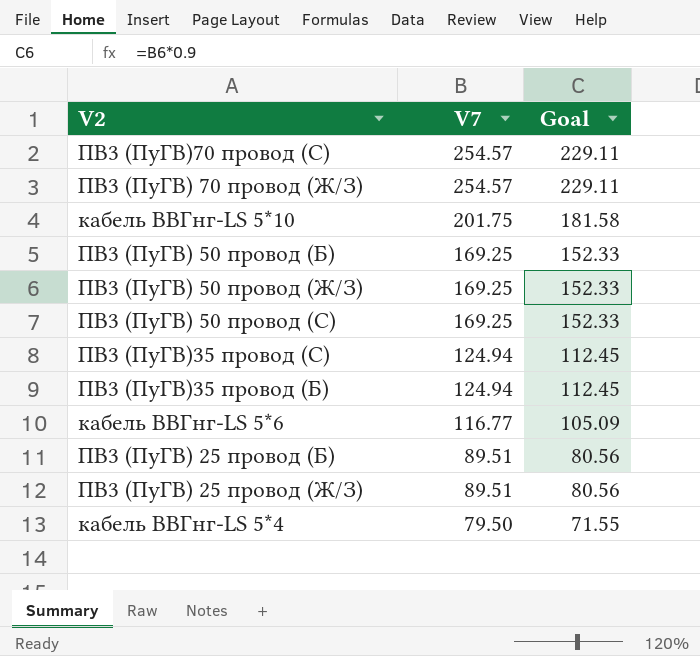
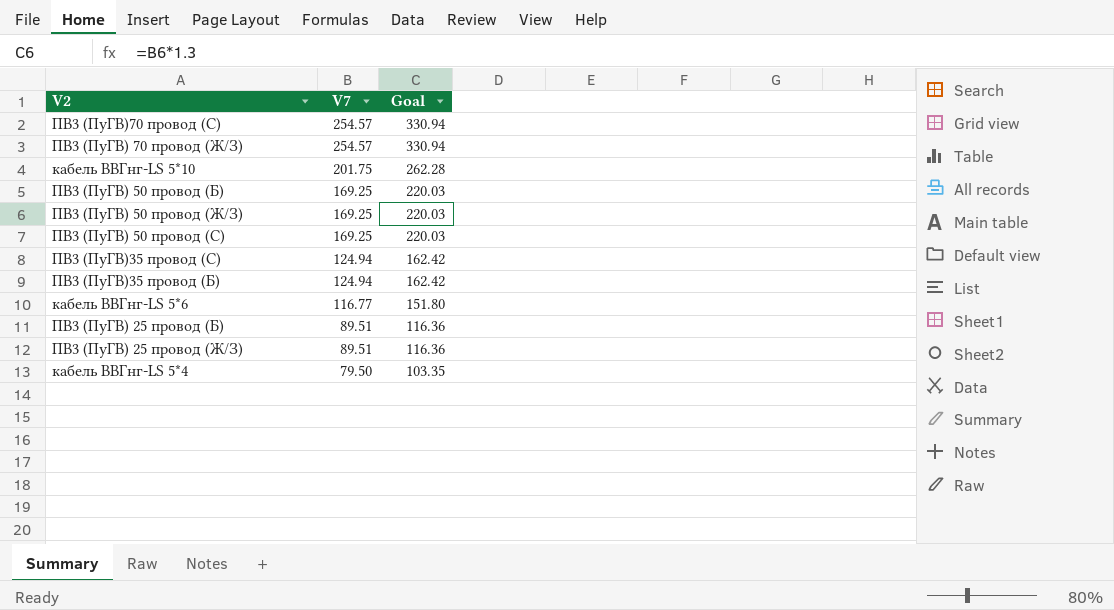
column Goal | formula: [V7] * 0.9 -> [V7] * 1.3

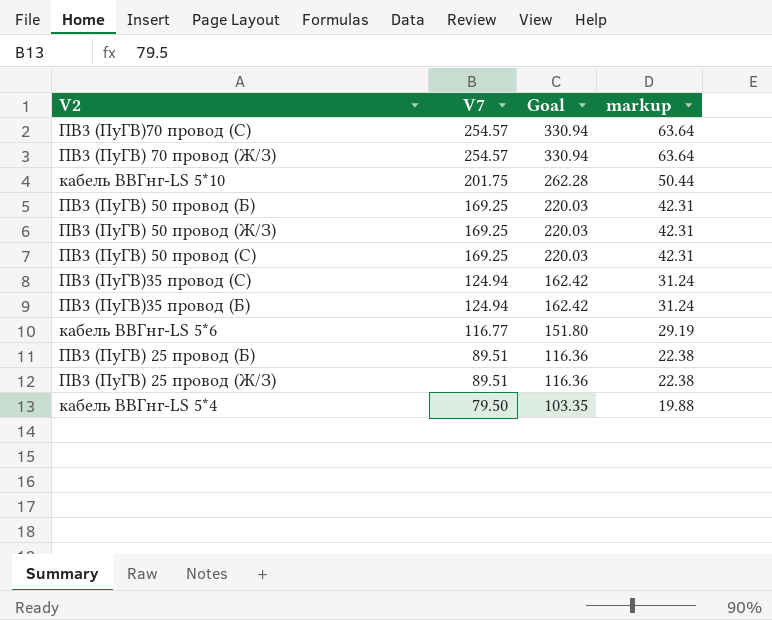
column markup | formula: none -> [V7] * 0.25

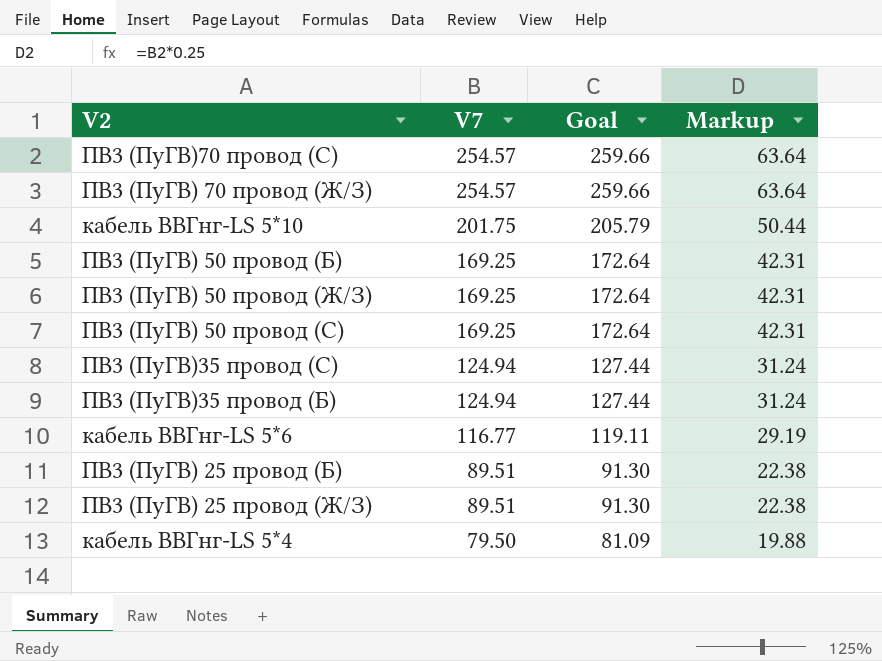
column Goal | formula: [V7] * 1.3 -> [V7] * 1.02
column name: markup -> Markup

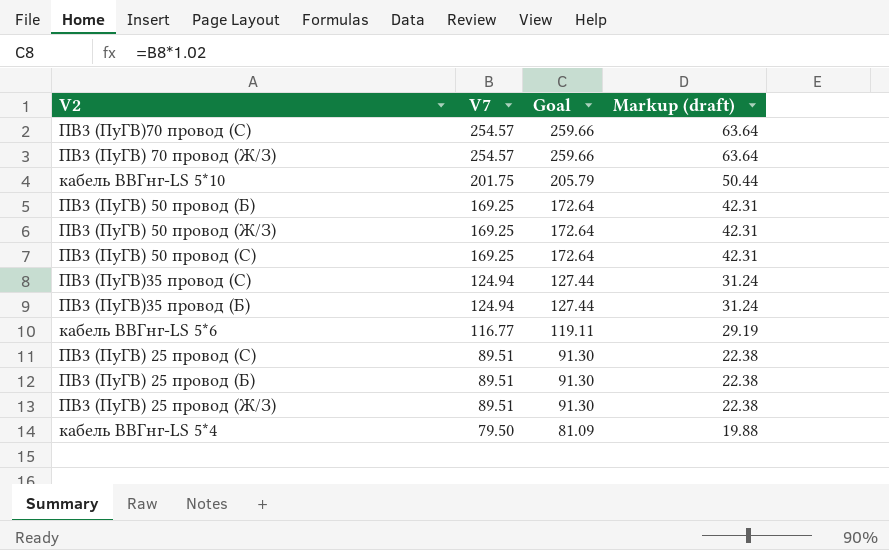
column name: Markup -> Markup (draft)
row ПВ3 (ПуГВ) 25 провод (С): none -> 89.51 | 91.30 | 22.38

